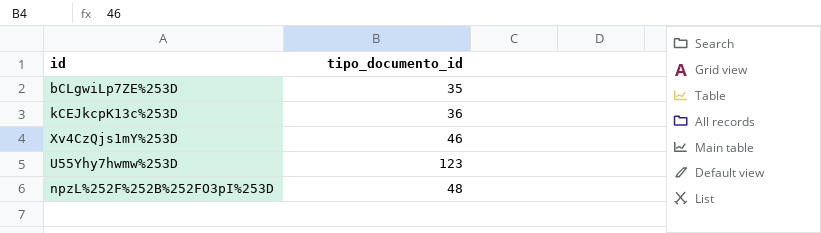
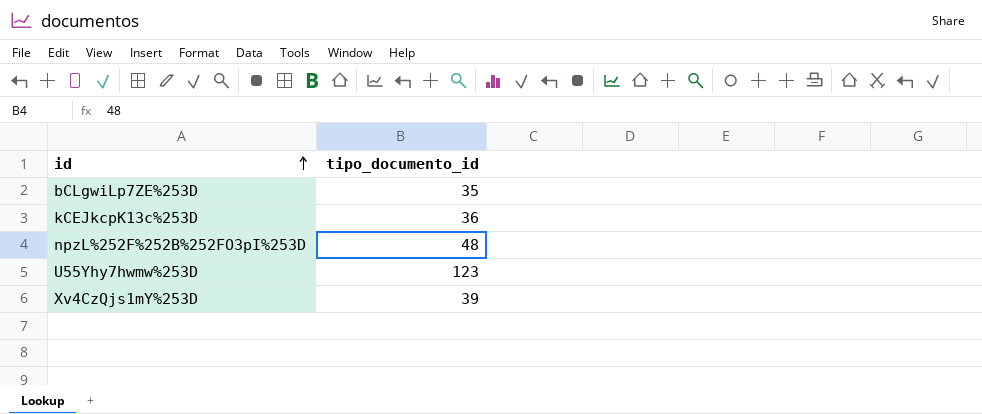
row order: none -> id ascending
Xv4CzQjs1mY%253D | tipo_documento_id: 46 -> 39

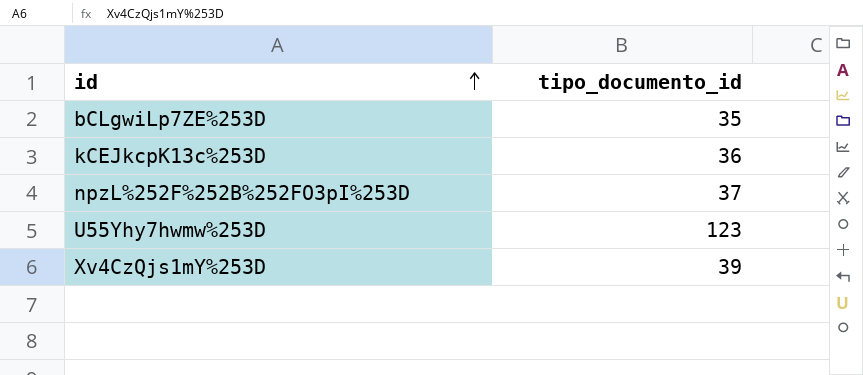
npzL%252F%252B%252FO3pI%253D | tipo_documento_id: 48 -> 37

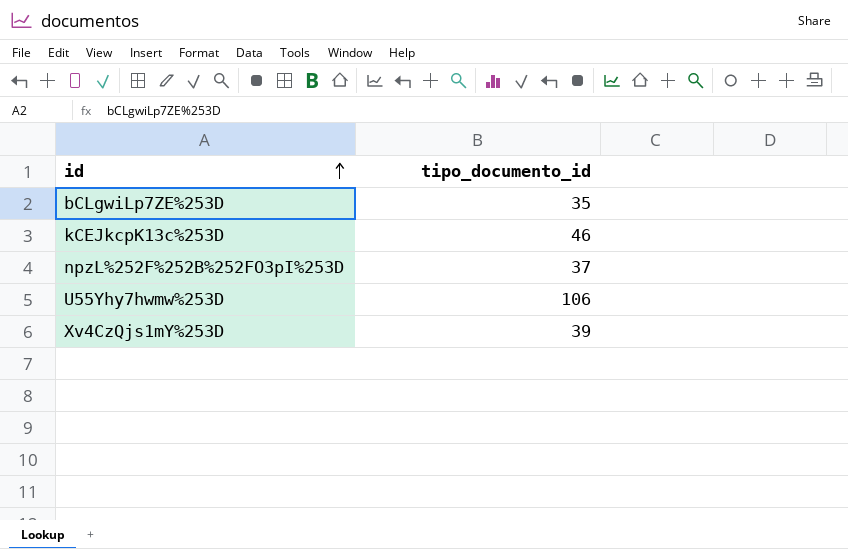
kCEJkcpK13c%253D | tipo_documento_id: 36 -> 46
U55Yhy7hwmw%253D | tipo_documento_id: 123 -> 106

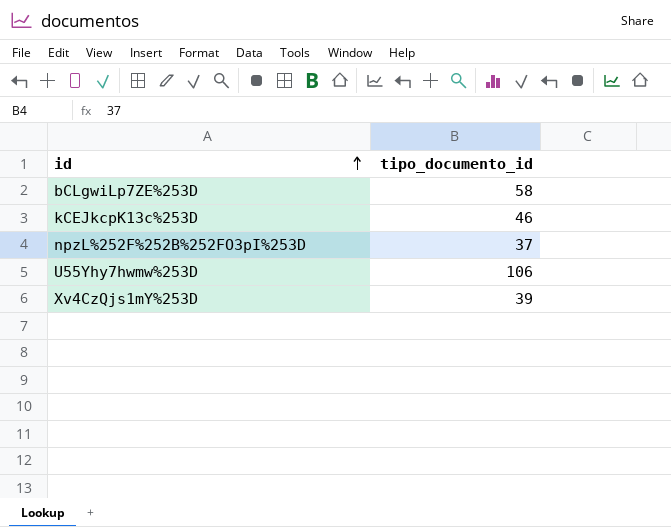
bCLgwiLp7ZE%253D | tipo_documento_id: 35 -> 58

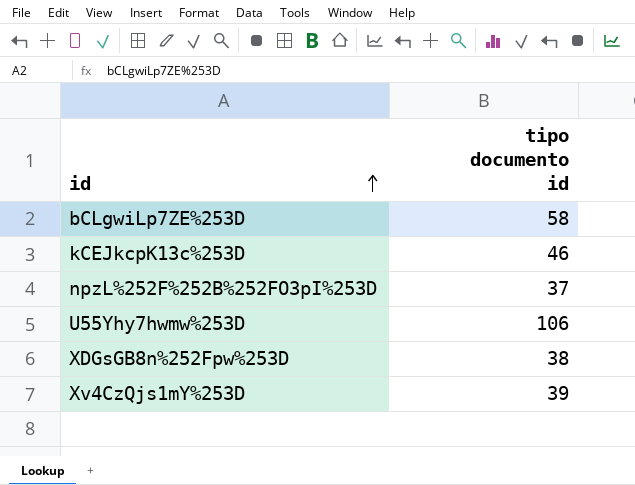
column name: tipo_documento_id -> tipo documento id
row XDGsGB8n%252Fpw%253D: none -> 38

